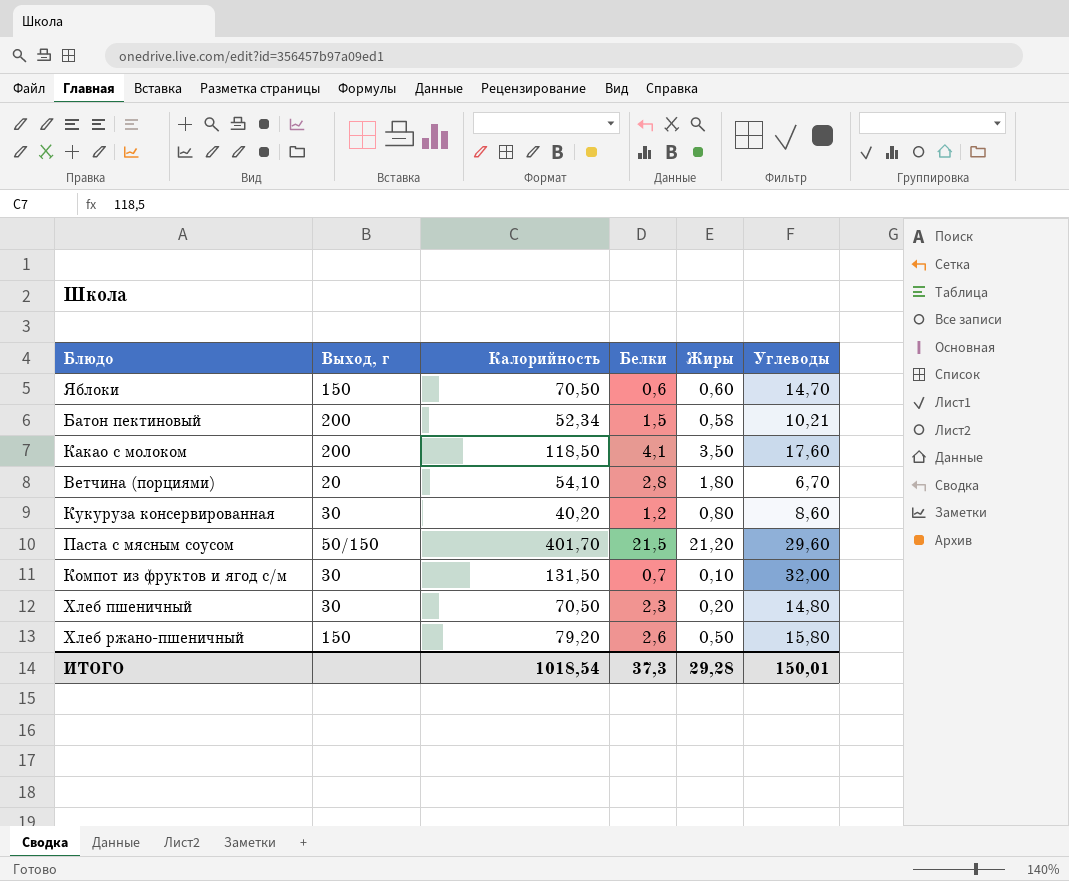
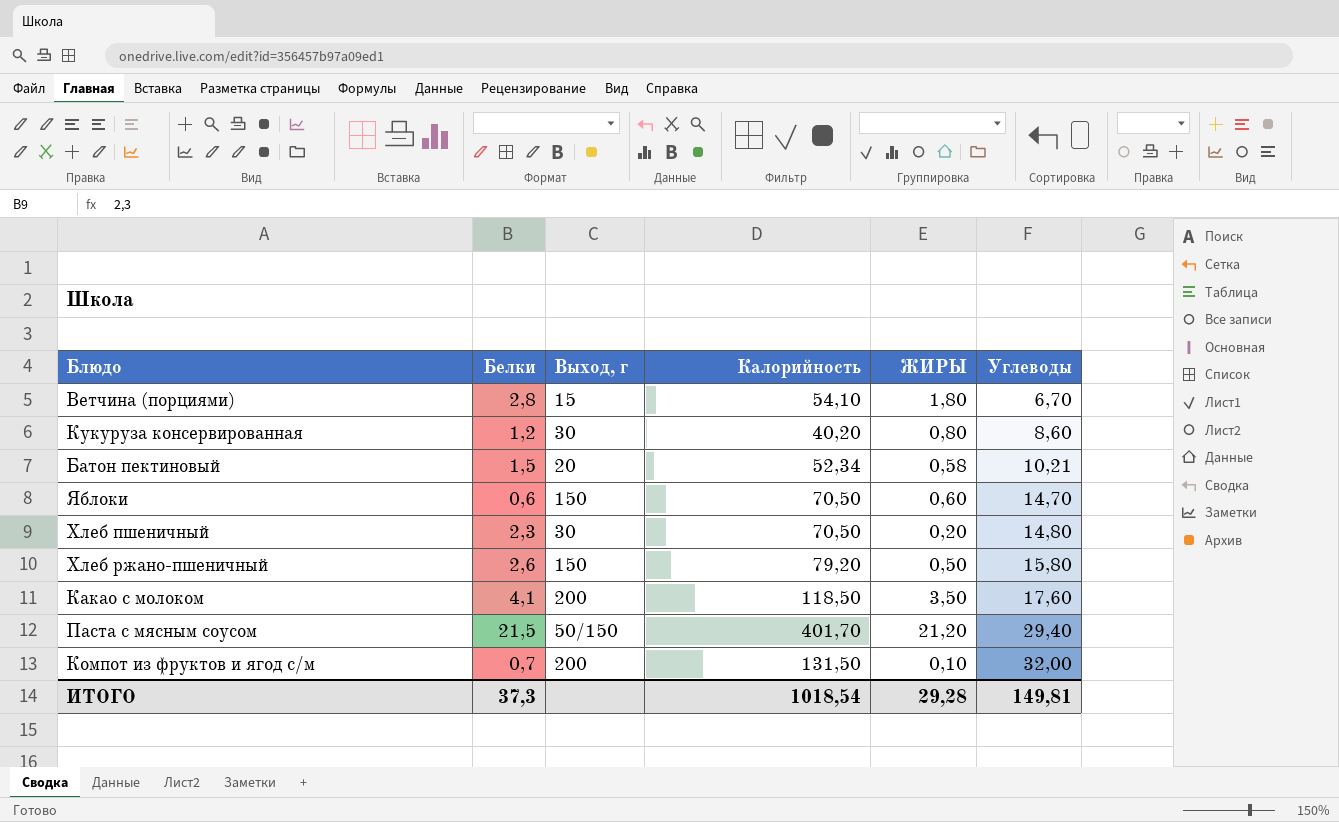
row order: none -> Углеводы ascending
column Белки | position: 4 -> 2
column name: Жиры -> ЖИРЫ
Ветчина (порциями) | Выход, г: 20 -> 15
Батон пектиновый | Выход, г: 200 -> 20
Паста с мясным соусом | Углеводы: 29,60 -> 29,40
Компот из фруктов и ягод с/м | Выход, г: 30 -> 200
ИТОГО | Углеводы: 150,01 -> 149,81

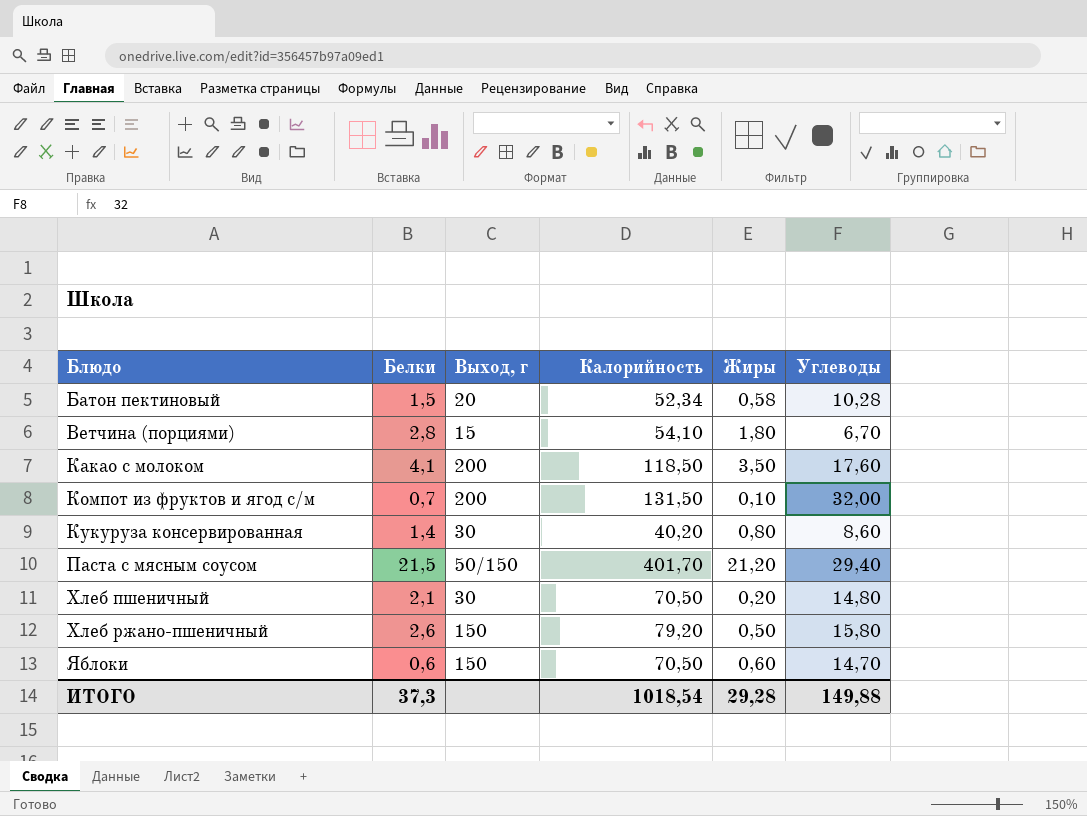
row order: Углеводы ascending -> Блюдо ascending
column name: ЖИРЫ -> Жиры
Батон пектиновый | Углеводы: 10,21 -> 10,28
Кукуруза консервированная | Белки: 1,2 -> 1,4
Хлеб пшеничный | Белки: 2,3 -> 2,1
ИТОГО | Углеводы: 149,81 -> 149,88

